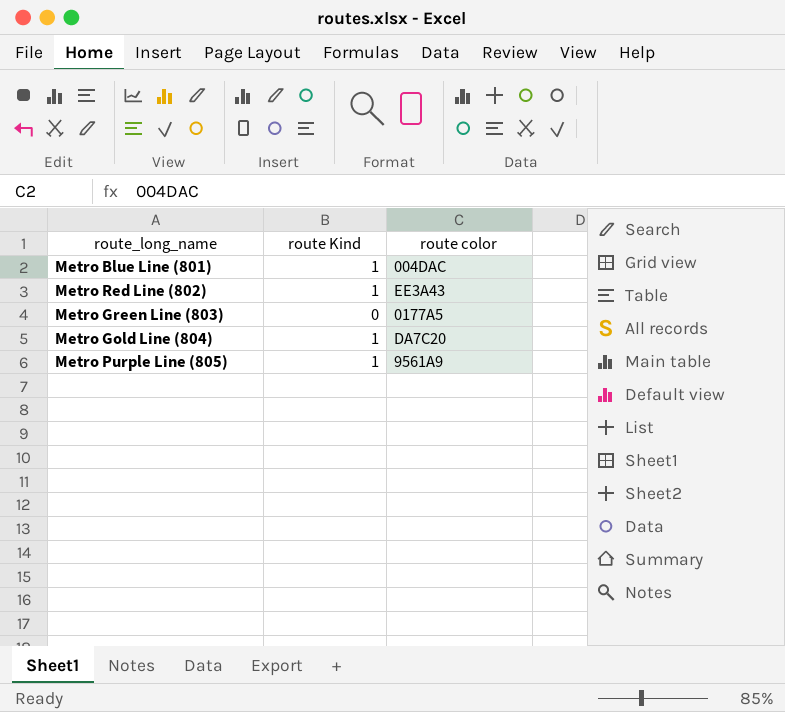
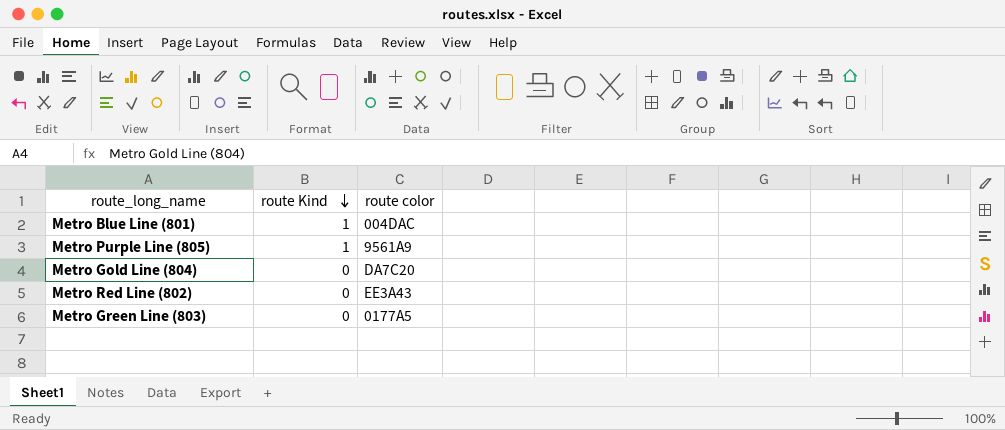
row order: none -> route Kind descending
Metro Gold Line (804) | route Kind: 1 -> 0
Metro Red Line (802) | route Kind: 1 -> 0

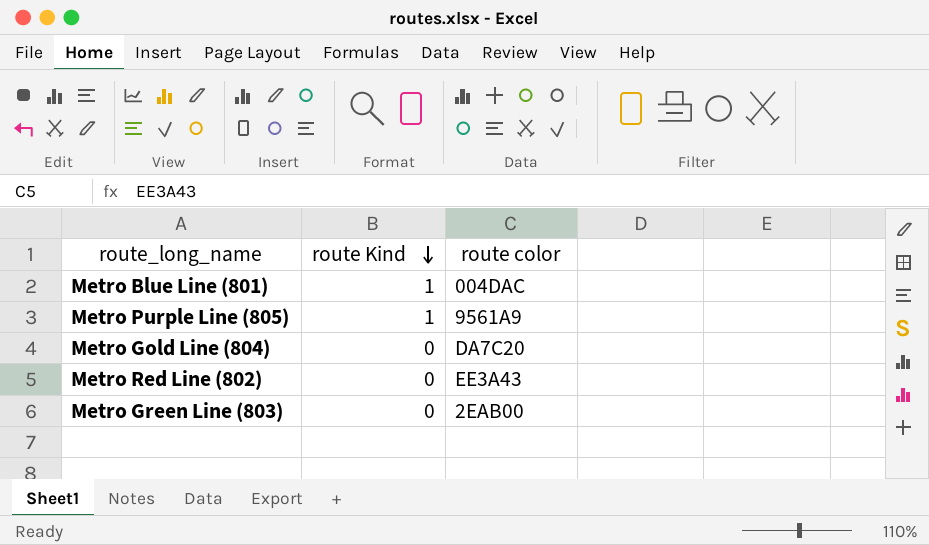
Metro Green Line (803) | route color: 0177A5 -> 2EAB00

